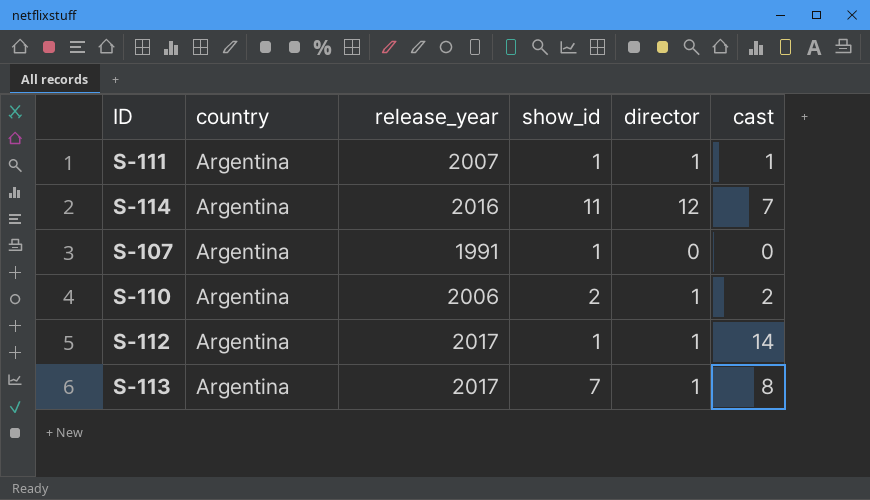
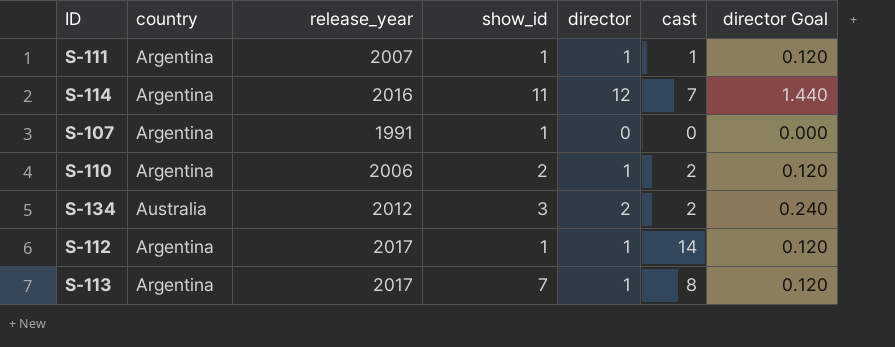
column director Goal | formula: none -> [director] * 0.12
row S-134: none -> Australia | 2012 | 3 | 2 | 2 | 0.240

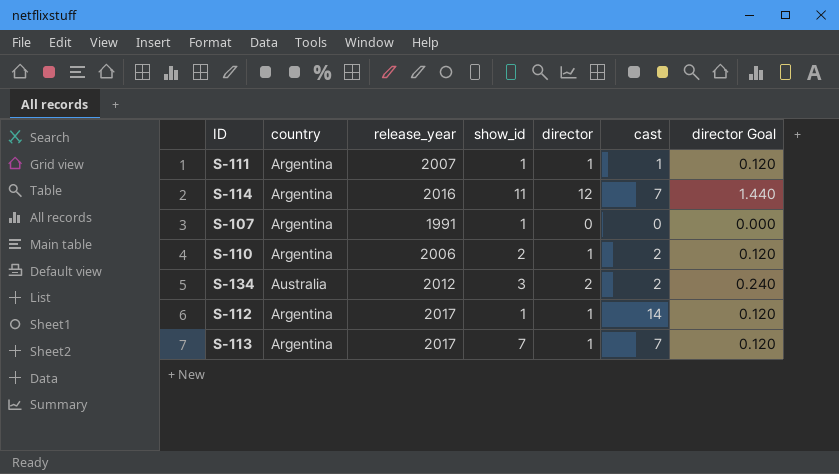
S-113 | cast: 8 -> 7

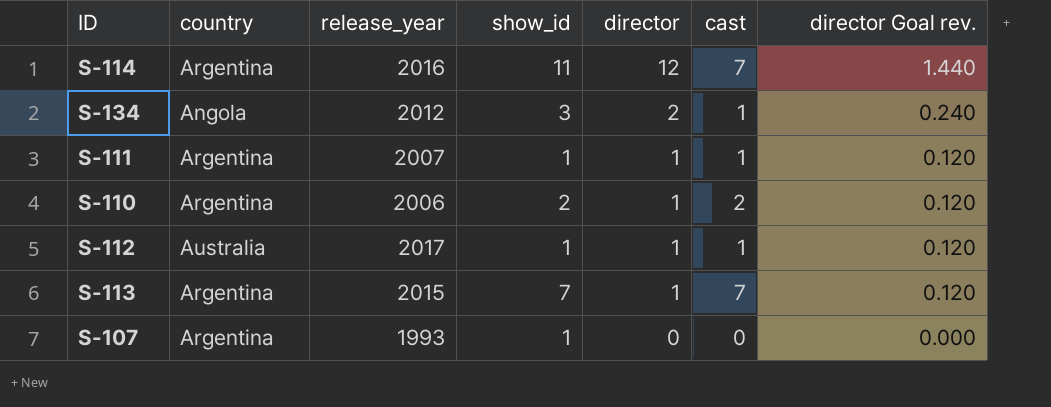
row order: none -> director descending
column name: director Goal -> director Goal rev.
S-134 | country: Australia -> Angola
S-134 | cast: 2 -> 1
S-112 | country: Argentina -> Australia
S-112 | cast: 14 -> 1
S-113 | release_year: 2017 -> 2015
S-107 | release_year: 1991 -> 1993

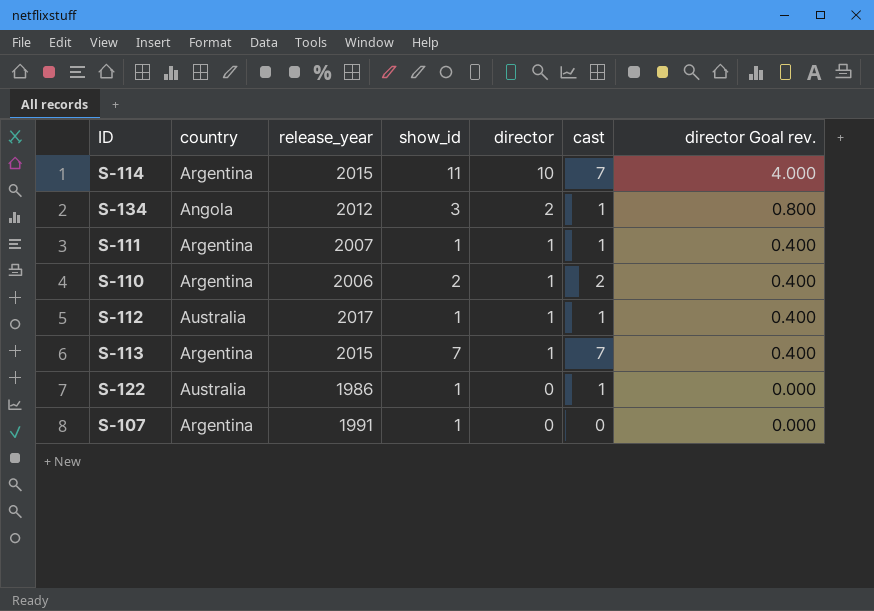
column director Goal rev. | formula: [director] * 0.12 -> [director] * 0.4
S-114 | release_year: 2016 -> 2015
S-114 | director: 12 -> 10
row S-122: none -> Australia | 1986 | 1 | 0 | 1 | 0.000
S-107 | release_year: 1993 -> 1991

